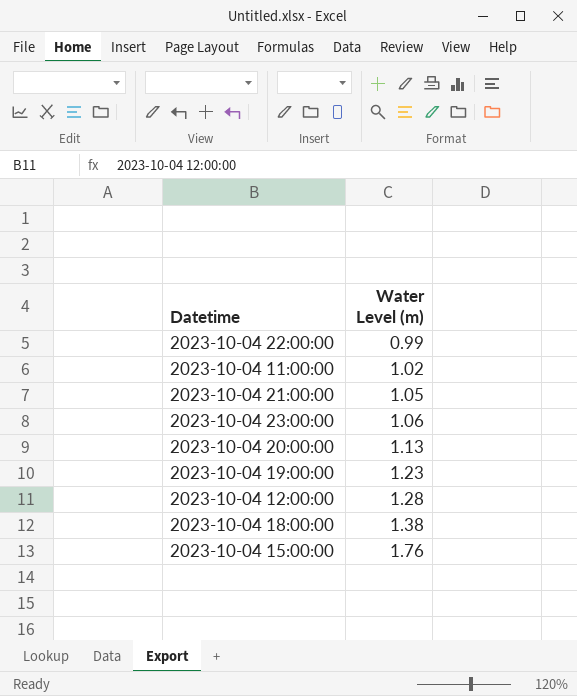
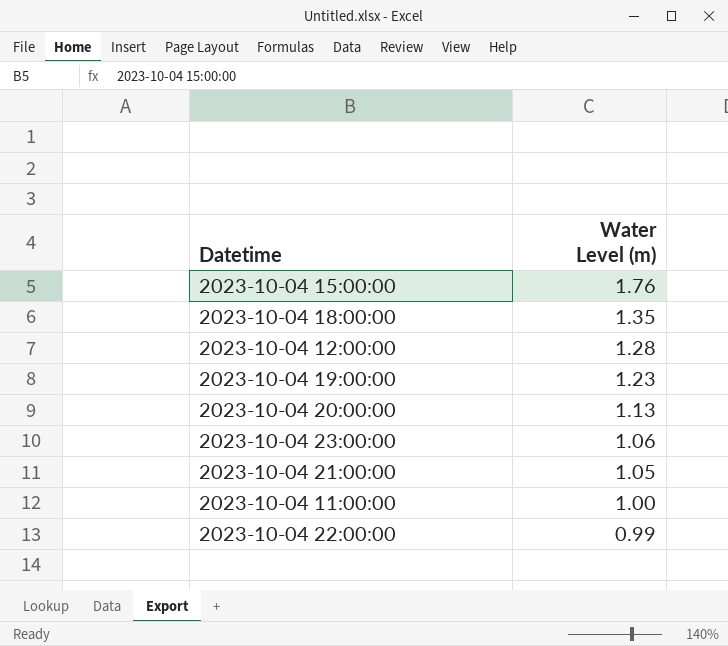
row order: Water Level (m) ascending -> Water Level (m) descending
2023-10-04 18:00:00 | Water Level (m): 1.38 -> 1.35
2023-10-04 11:00:00 | Water Level (m): 1.02 -> 1.00

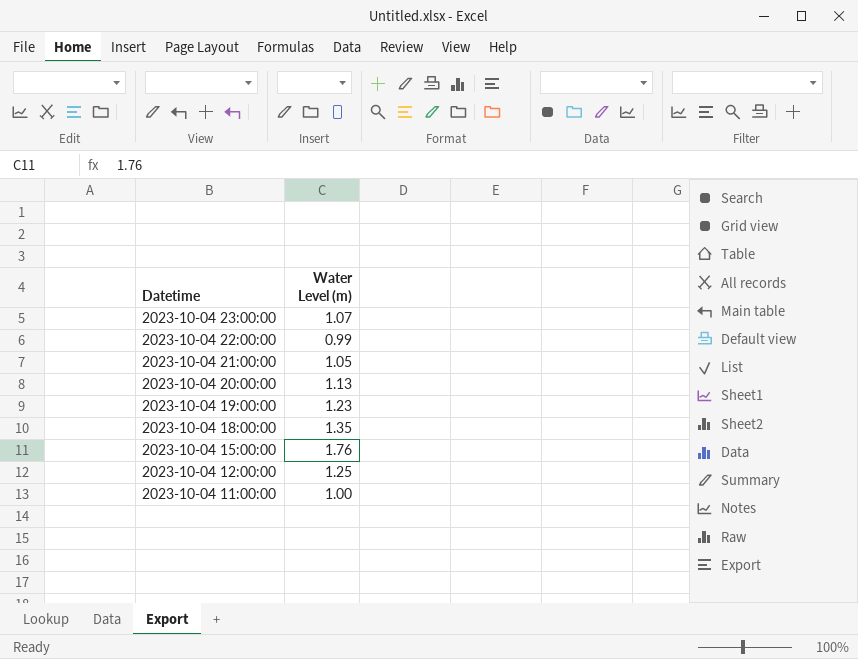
row order: Water Level (m) descending -> Datetime descending
2023-10-04 23:00:00 | Water Level (m): 1.06 -> 1.07
2023-10-04 12:00:00 | Water Level (m): 1.28 -> 1.25

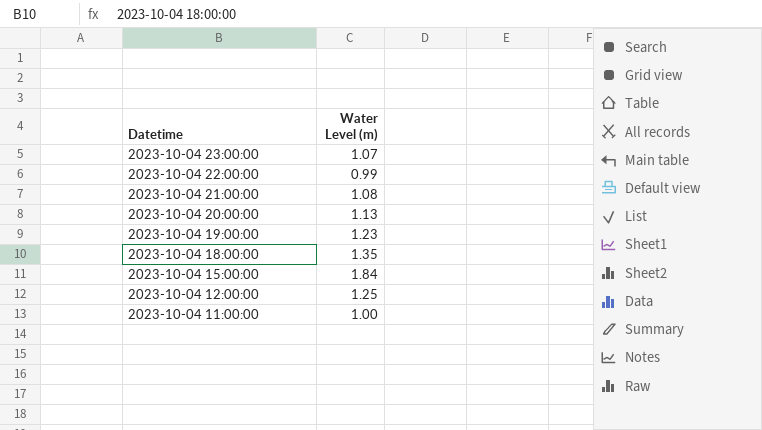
2023-10-04 21:00:00 | Water Level (m): 1.05 -> 1.08
2023-10-04 15:00:00 | Water Level (m): 1.76 -> 1.84

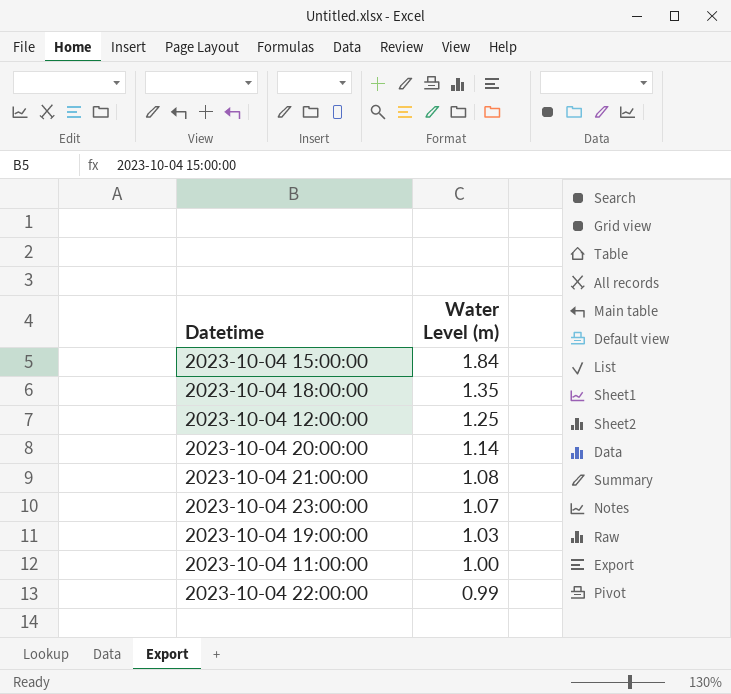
row order: Datetime descending -> Water Level (m) descending
2023-10-04 20:00:00 | Water Level (m): 1.13 -> 1.14
2023-10-04 19:00:00 | Water Level (m): 1.23 -> 1.03

